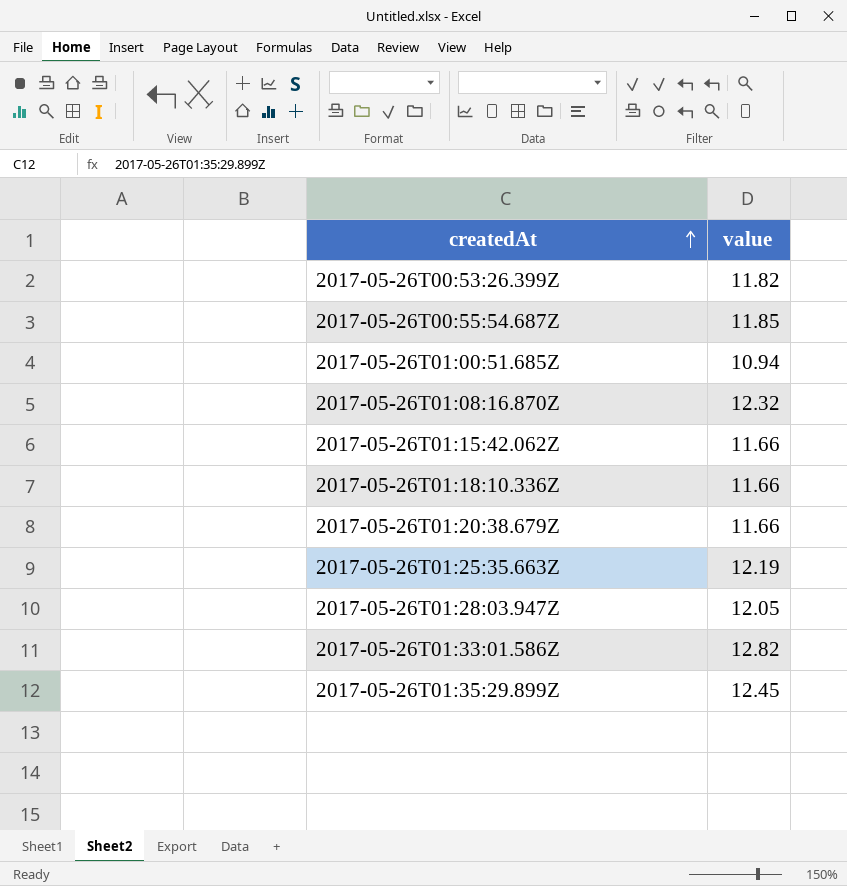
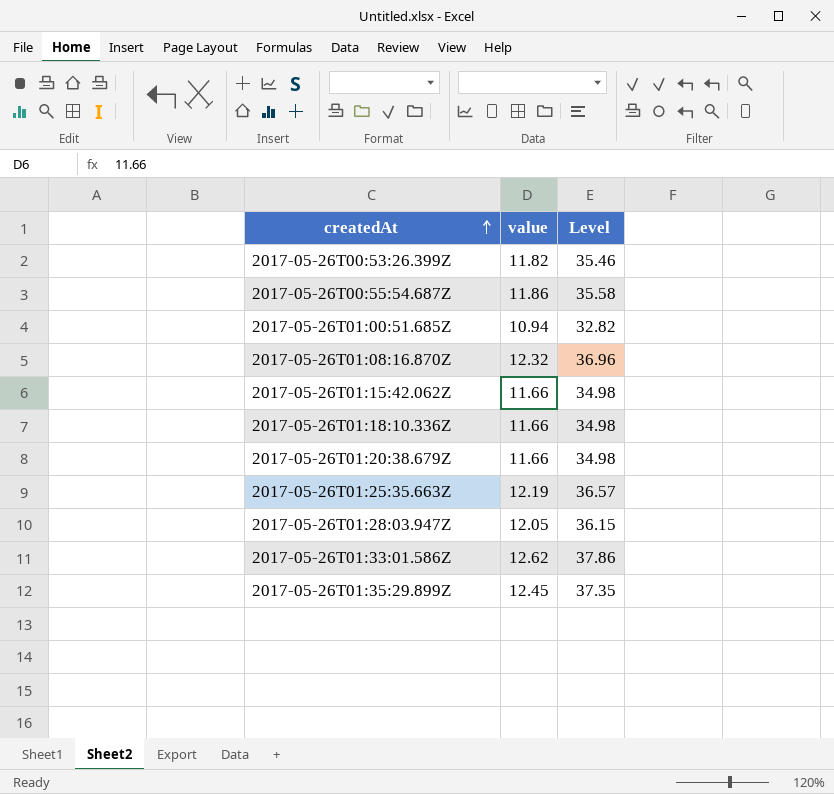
column Level | formula: none -> [value] * 3
2017-05-26T00:55:54.687Z | value: 11.85 -> 11.86
2017-05-26T01:33:01.586Z | value: 12.82 -> 12.62

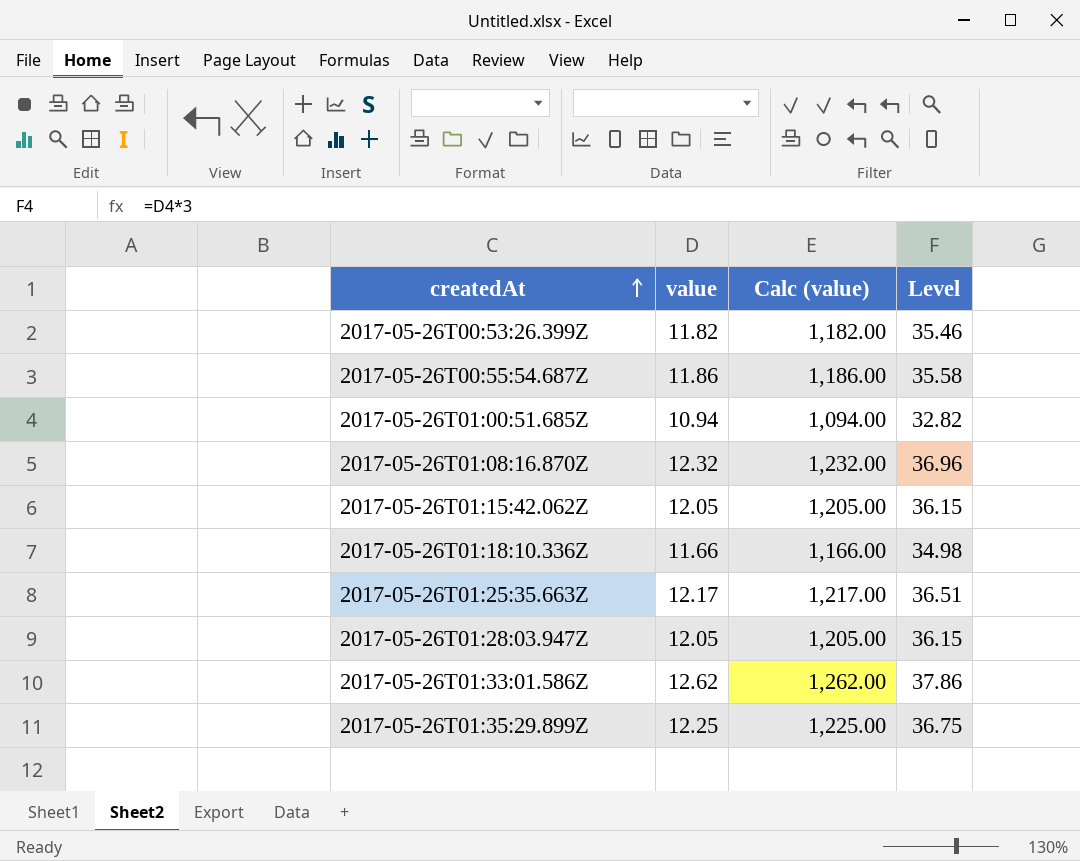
column Calc (value) | formula: none -> [value] * 100
row 2017-05-26T01:20:38.679Z: 11.66 | 34.98 -> none
2017-05-26T01:15:42.062Z | value: 11.66 -> 12.05
2017-05-26T01:15:42.062Z | Level: 34.98 -> 36.15
2017-05-26T01:25:35.663Z | value: 12.19 -> 12.17
2017-05-26T01:25:35.663Z | Level: 36.57 -> 36.51
2017-05-26T01:35:29.899Z | value: 12.45 -> 12.25
2017-05-26T01:35:29.899Z | Level: 37.35 -> 36.75

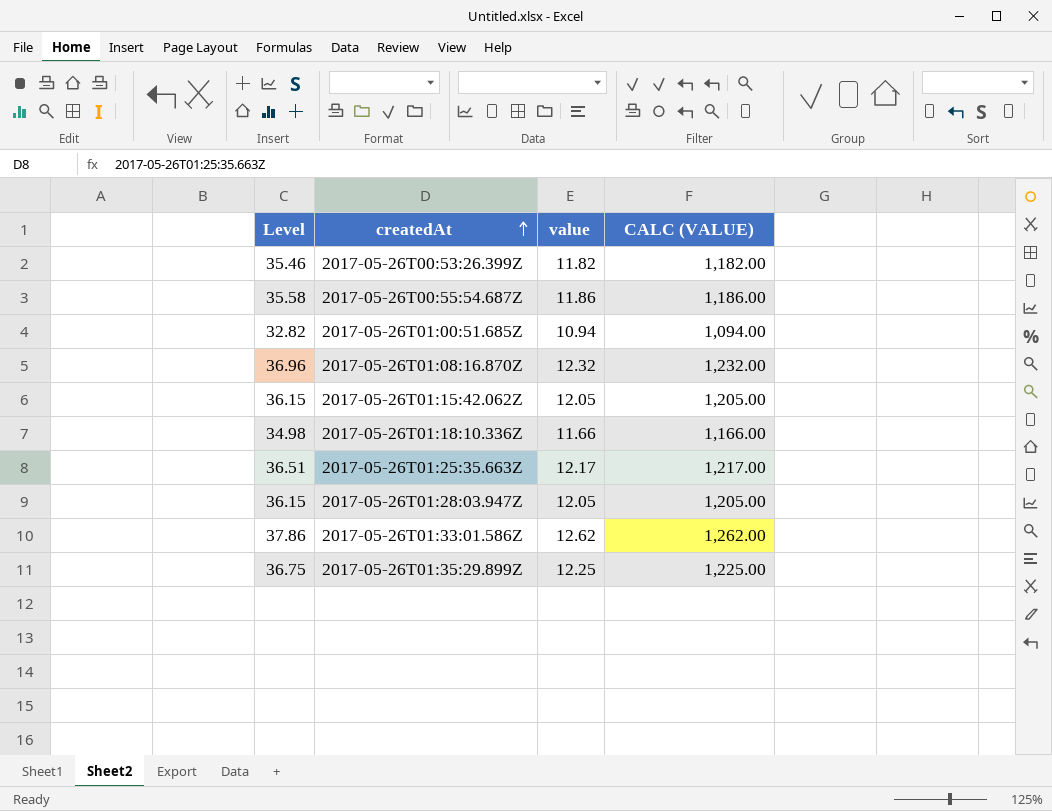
column Level | position: 4 -> 1
column name: Calc (value) -> CALC (VALUE)

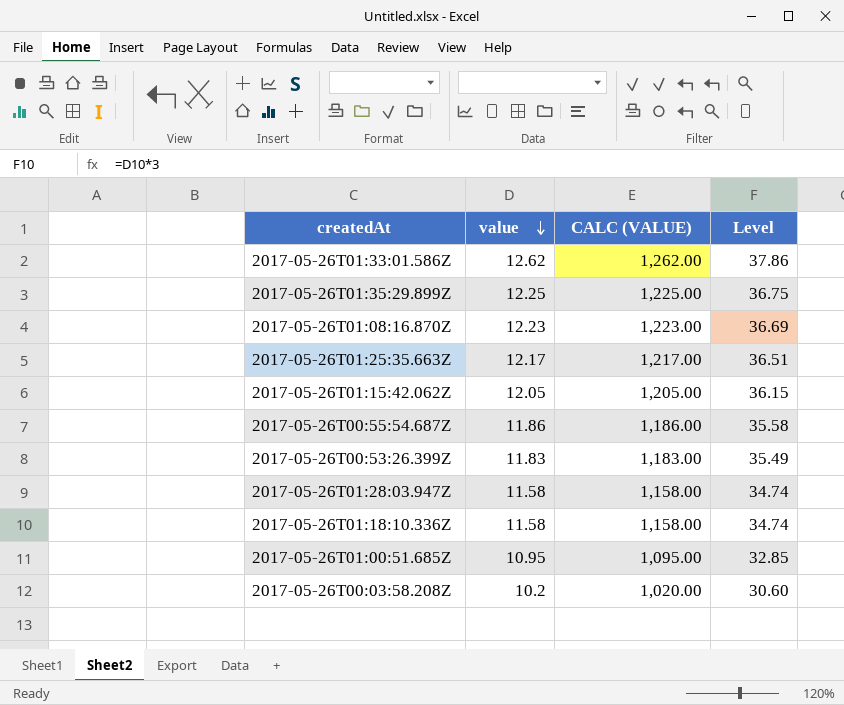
row order: createdAt ascending -> value descending
column Level | position: 1 -> 4
2017-05-26T01:08:16.870Z | value: 12.32 -> 12.23
2017-05-26T01:08:16.870Z | CALC (VALUE): 1,232.00 -> 1,223.00
2017-05-26T01:08:16.870Z | Level: 36.96 -> 36.69
2017-05-26T00:53:26.399Z | value: 11.82 -> 11.83
2017-05-26T00:53:26.399Z | CALC (VALUE): 1,182.00 -> 1,183.00
2017-05-26T00:53:26.399Z | Level: 35.46 -> 35.49
2017-05-26T01:28:03.947Z | value: 12.05 -> 11.58
2017-05-26T01:28:03.947Z | CALC (VALUE): 1,205.00 -> 1,158.00
2017-05-26T01:28:03.947Z | Level: 36.15 -> 34.74
2017-05-26T01:18:10.336Z | value: 11.66 -> 11.58
2017-05-26T01:18:10.336Z | CALC (VALUE): 1,166.00 -> 1,158.00
2017-05-26T01:18:10.336Z | Level: 34.98 -> 34.74
2017-05-26T01:00:51.685Z | value: 10.94 -> 10.95
2017-05-26T01:00:51.685Z | CALC (VALUE): 1,094.00 -> 1,095.00
2017-05-26T01:00:51.685Z | Level: 32.82 -> 32.85
row 2017-05-26T00:03:58.208Z: none -> 10.2 | 1,020.00 | 30.60

